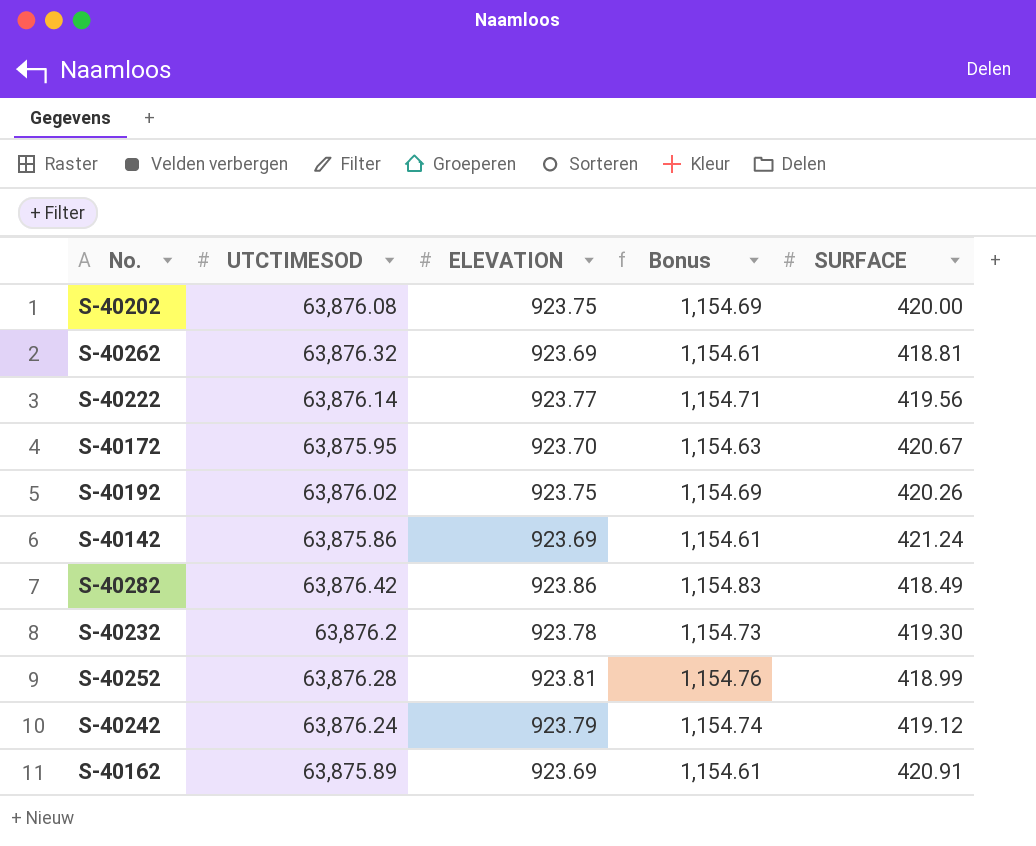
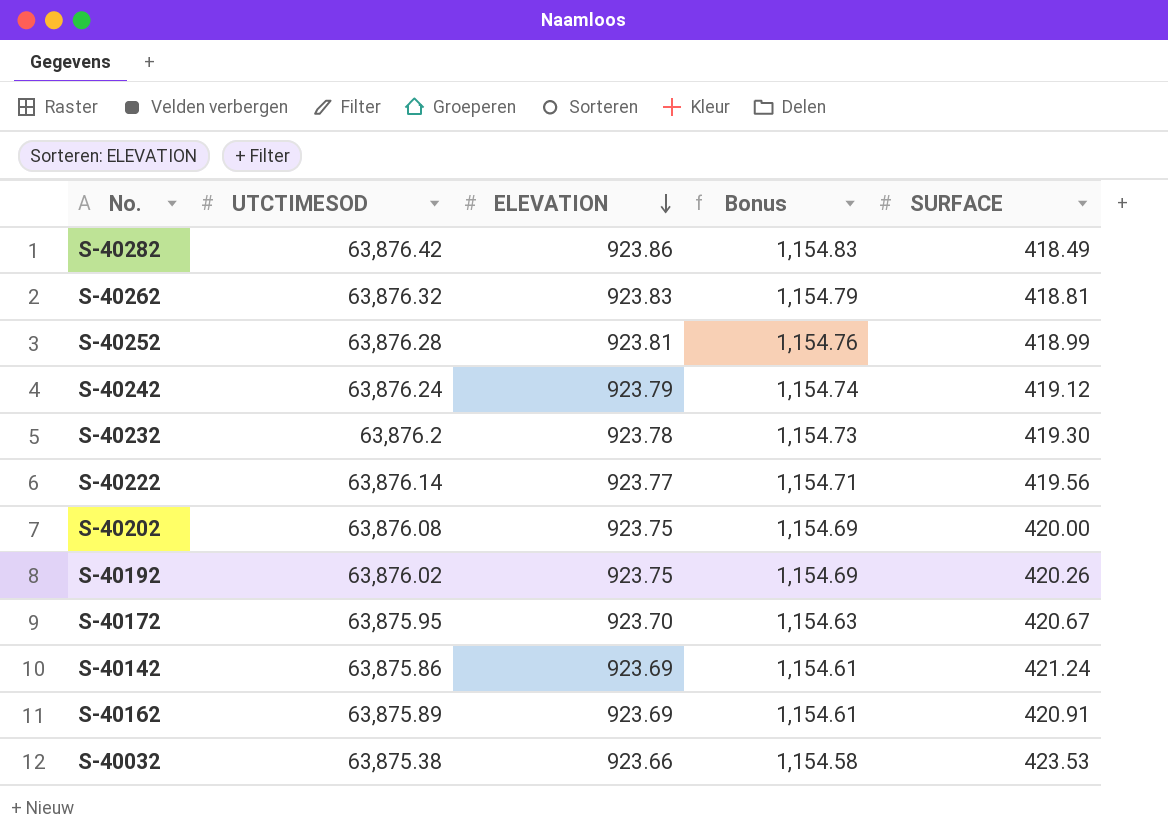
row order: none -> ELEVATION descending
S-40262 | ELEVATION: 923.69 -> 923.83
S-40262 | Bonus: 1,154.61 -> 1,154.79
row S-40032: none -> 63,875.38 | 923.66 | 1,154.58 | 423.53

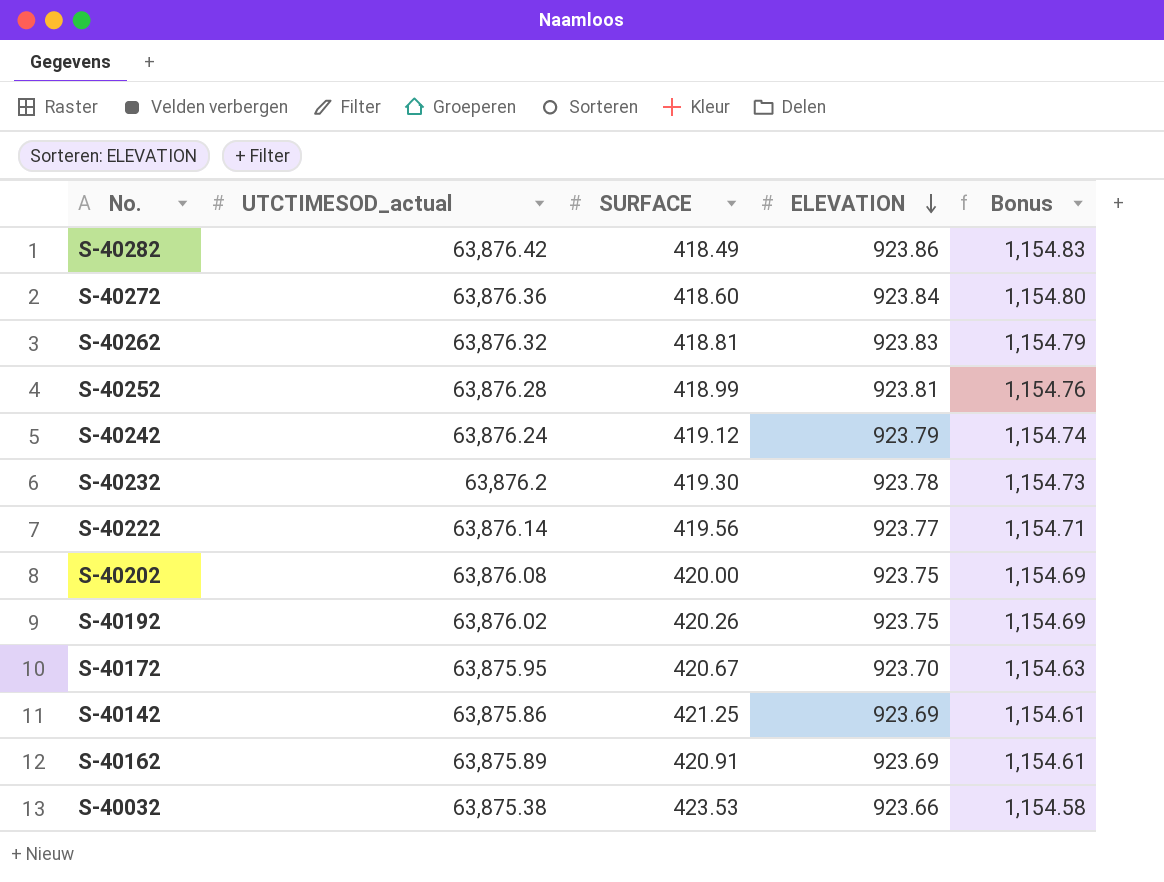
column name: UTCTIMESOD -> UTCTIMESOD_actual
column SURFACE | position: 5 -> 3
row S-40272: none -> 63,876.36 | 418.60 | 923.84 | 1,154.80
S-40142 | SURFACE: 421.24 -> 421.25

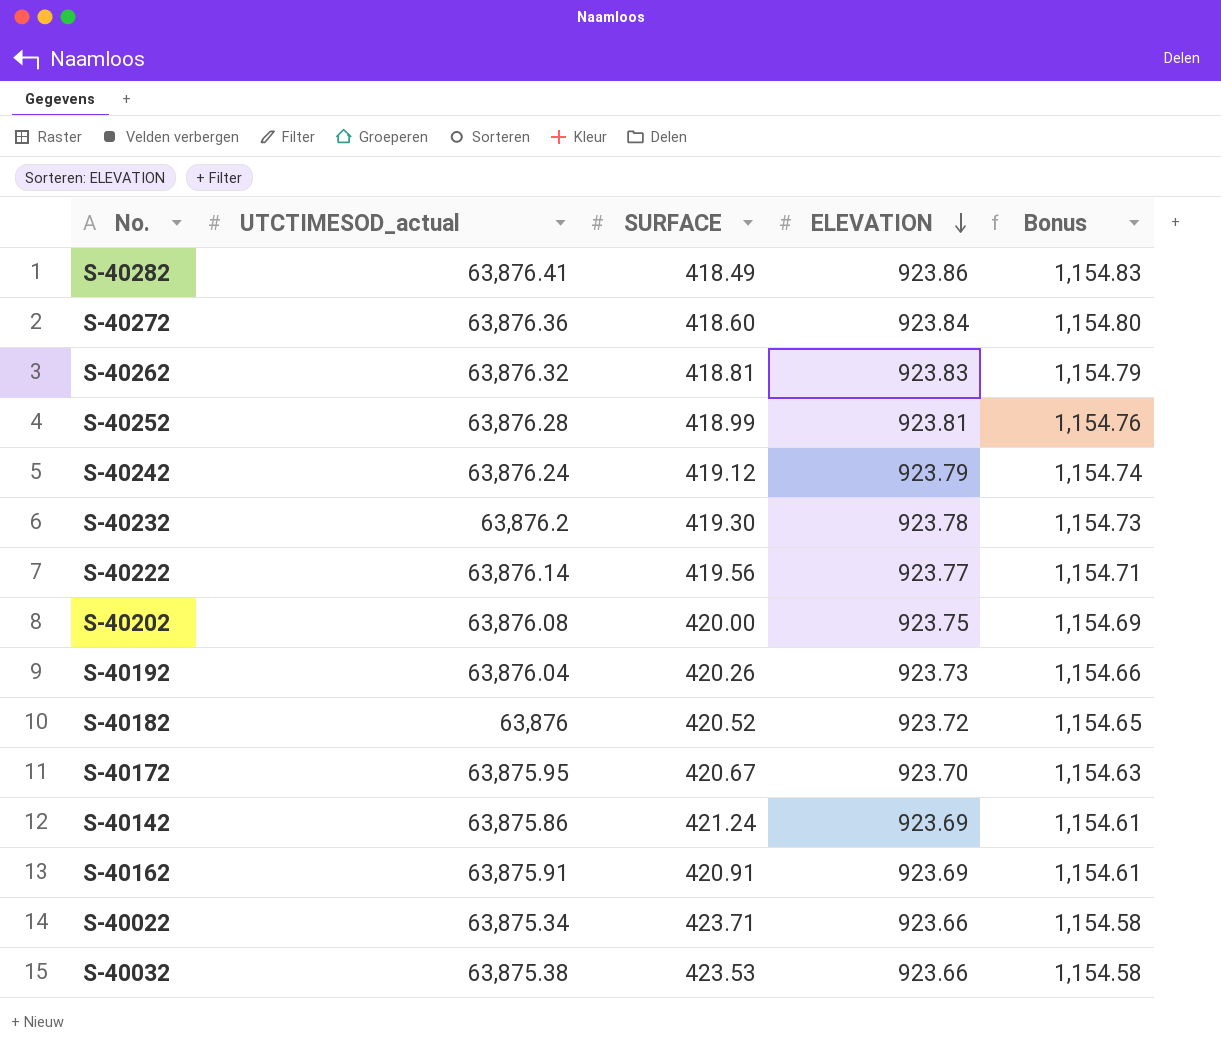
S-40282 | UTCTIMESOD_actual: 63,876.42 -> 63,876.41
S-40192 | UTCTIMESOD_actual: 63,876.02 -> 63,876.04
S-40192 | ELEVATION: 923.75 -> 923.73
S-40192 | Bonus: 1,154.69 -> 1,154.66
row S-40182: none -> 63,876 | 420.52 | 923.72 | 1,154.65
S-40142 | SURFACE: 421.25 -> 421.24
S-40162 | UTCTIMESOD_actual: 63,875.89 -> 63,875.91
row S-40022: none -> 63,875.34 | 423.71 | 923.66 | 1,154.58

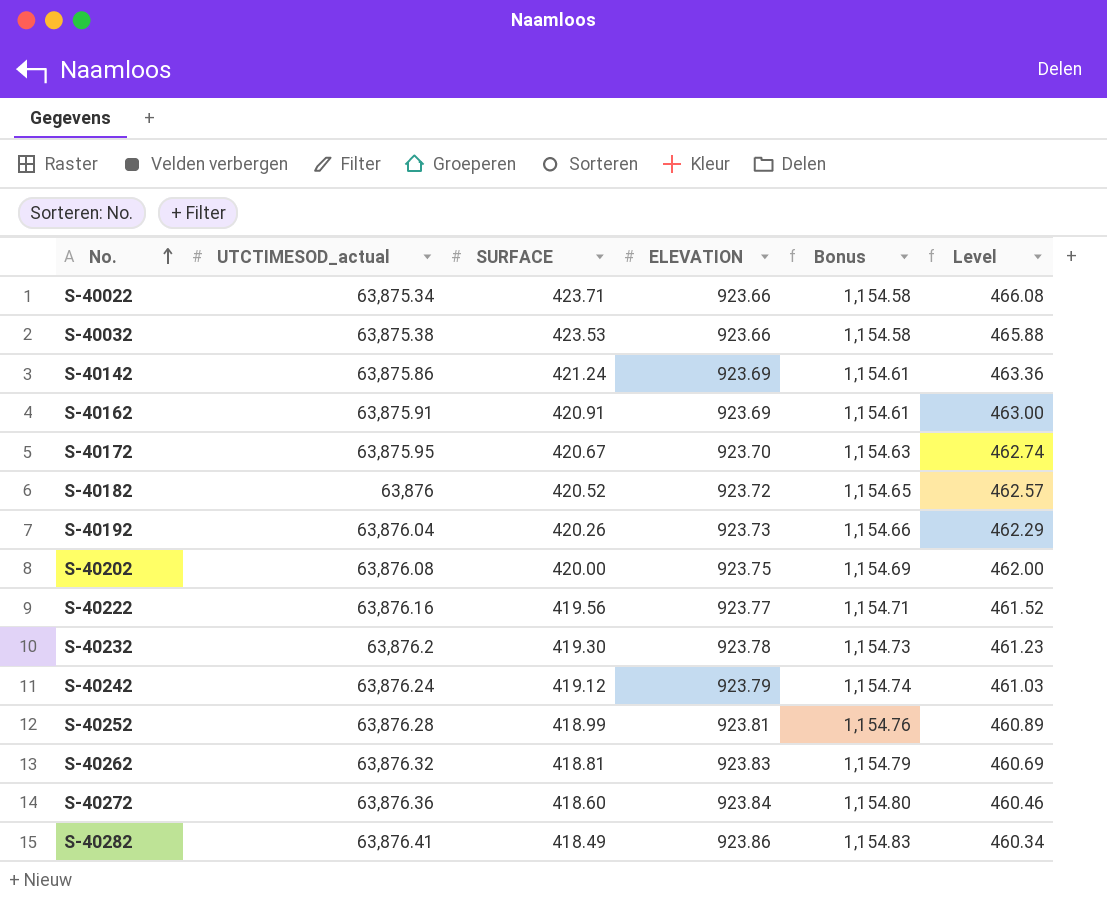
row order: ELEVATION descending -> No. ascending
column Level | formula: none -> [SURFACE] * 1.1
S-40222 | UTCTIMESOD_actual: 63,876.14 -> 63,876.16

